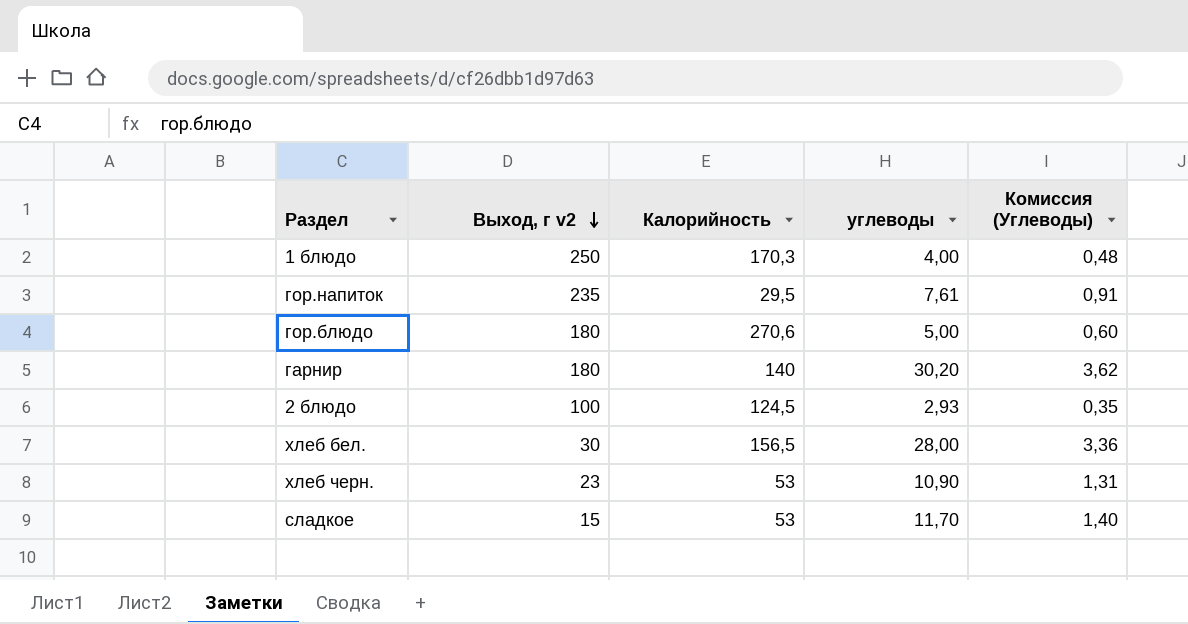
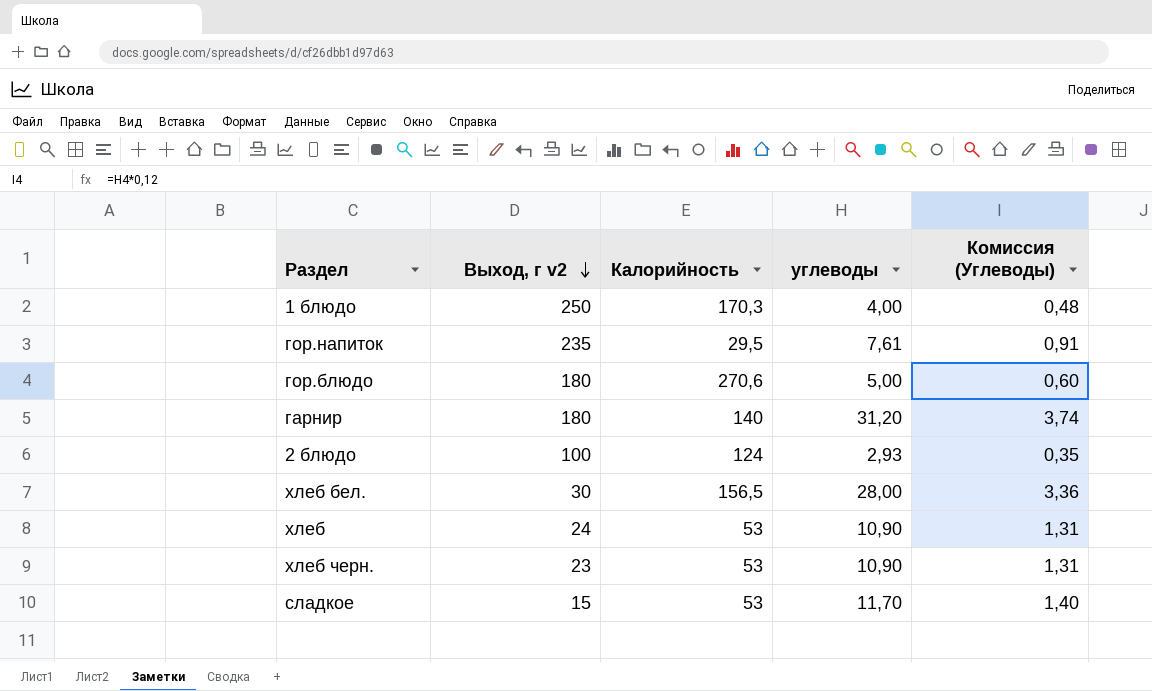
гарнир | углеводы: 30,20 -> 31,20
гарнир | Комиссия (Углеводы): 3,62 -> 3,74
2 блюдо | Калорийность: 124,5 -> 124
row хлеб: none -> 24 | 53 | 10,90 | 1,31

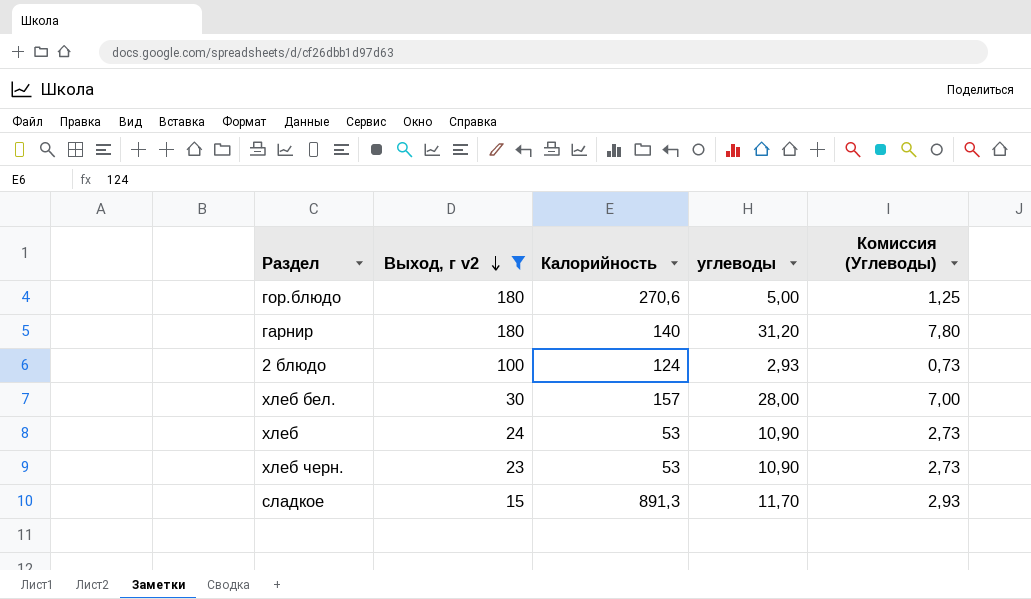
filter: none -> Выход, г v2 <= 180
column Комиссия (Углеводы) | formula: [углеводы] * 0,12 -> [углеводы] * 0,25
хлеб бел. | Калорийность: 156,5 -> 157
сладкое | Калорийность: 53 -> 891,3

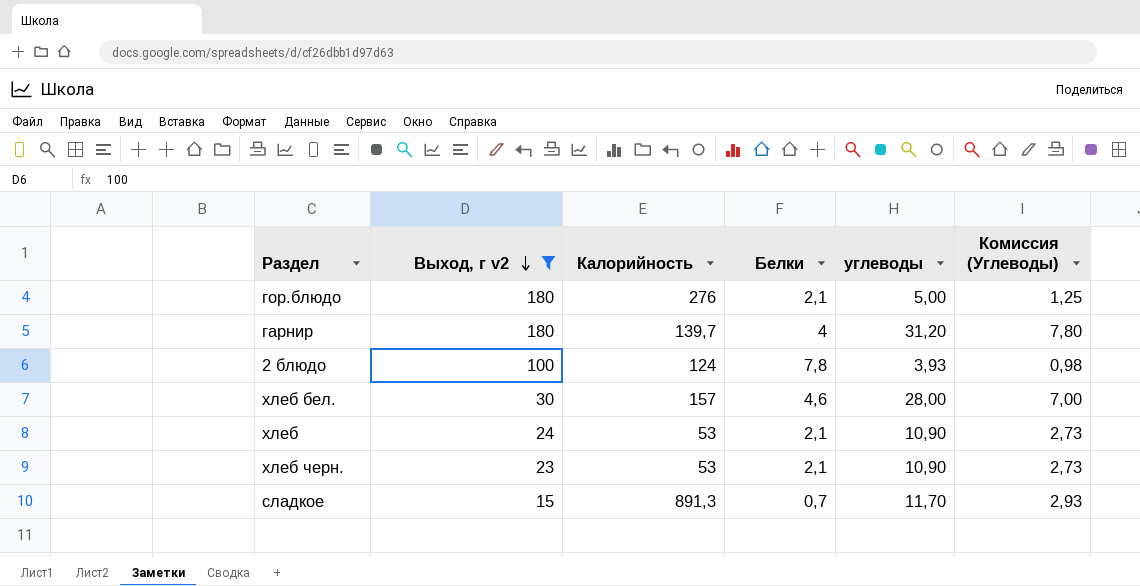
column Белки | position: none -> 4
гор.блюдо | Калорийность: 270,6 -> 276
гарнир | Калорийность: 140 -> 139,7
2 блюдо | углеводы: 2,93 -> 3,93
2 блюдо | Комиссия (Углеводы): 0,73 -> 0,98

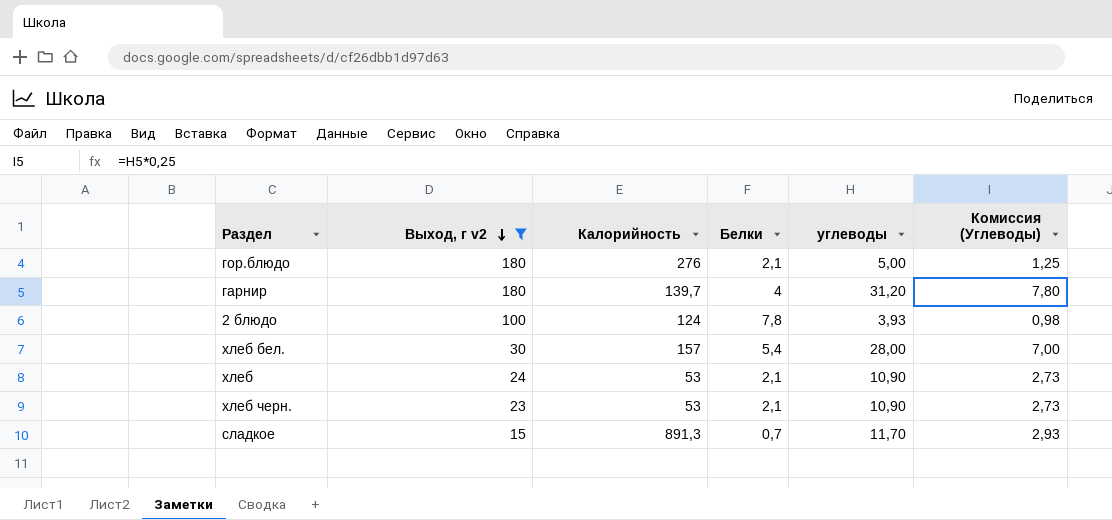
хлеб бел. | Белки: 4,6 -> 5,4

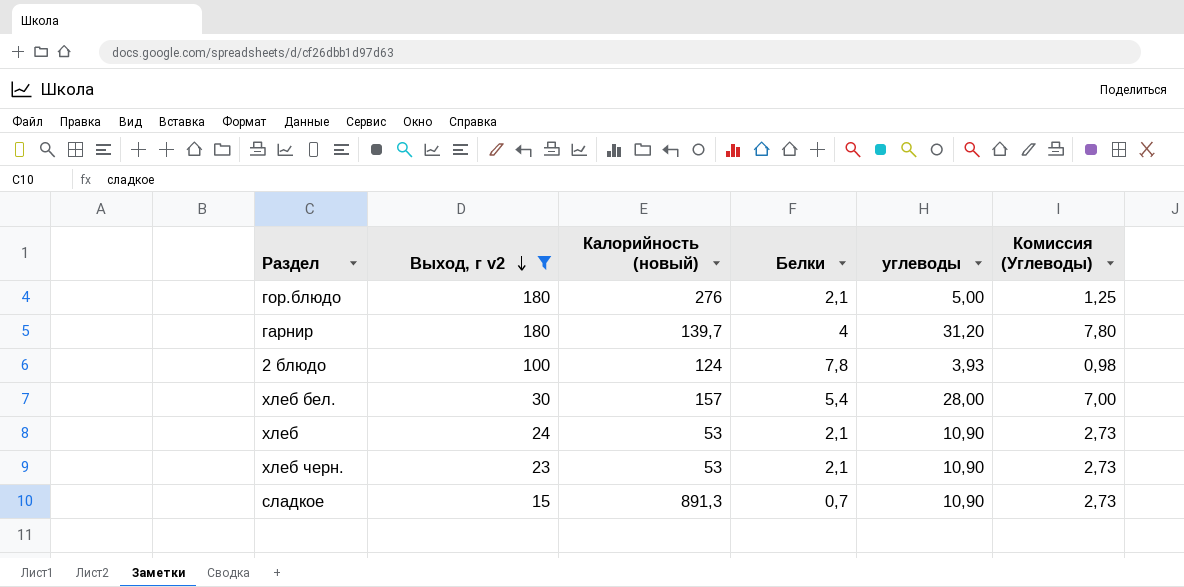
column name: Калорийность -> Калорийность (новый)
сладкое | углеводы: 11,70 -> 10,90
сладкое | Комиссия (Углеводы): 2,93 -> 2,73

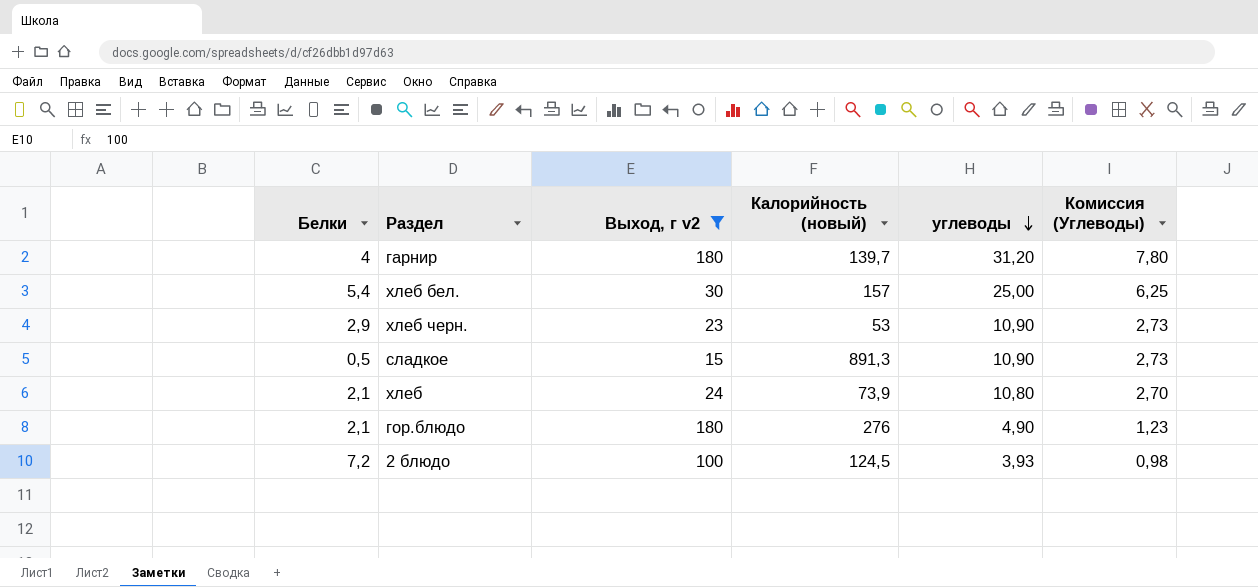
row order: Выход, г v2 descending -> углеводы descending
column Белки | position: 4 -> 1
хлеб бел. | углеводы: 28,00 -> 25,00
хлеб бел. | Комиссия (Углеводы): 7,00 -> 6,25
хлеб черн. | Белки: 2,1 -> 2,9
сладкое | Белки: 0,7 -> 0,5
хлеб | Калорийность (новый): 53 -> 73,9
хлеб | углеводы: 10,90 -> 10,80
хлеб | Комиссия (Углеводы): 2,73 -> 2,70
гор.блюдо | углеводы: 5,00 -> 4,90
гор.блюдо | Комиссия (Углеводы): 1,25 -> 1,23
2 блюдо | Белки: 7,8 -> 7,2
2 блюдо | Калорийность (новый): 124 -> 124,5

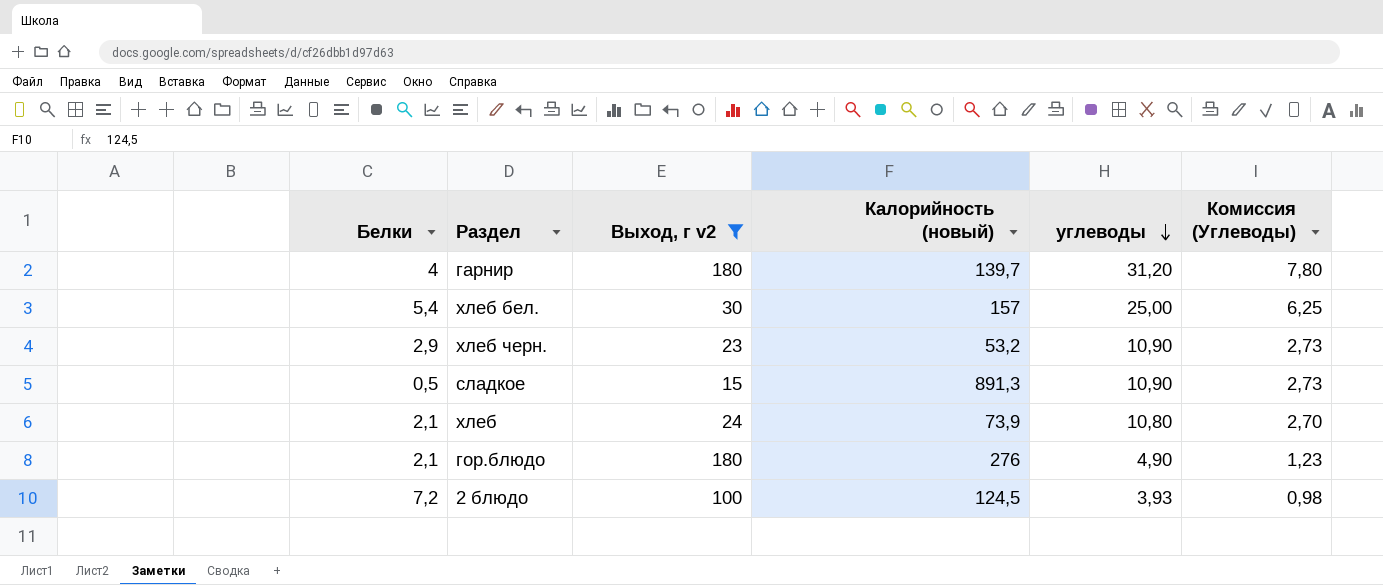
хлеб черн. | Калорийность (новый): 53 -> 53,2

